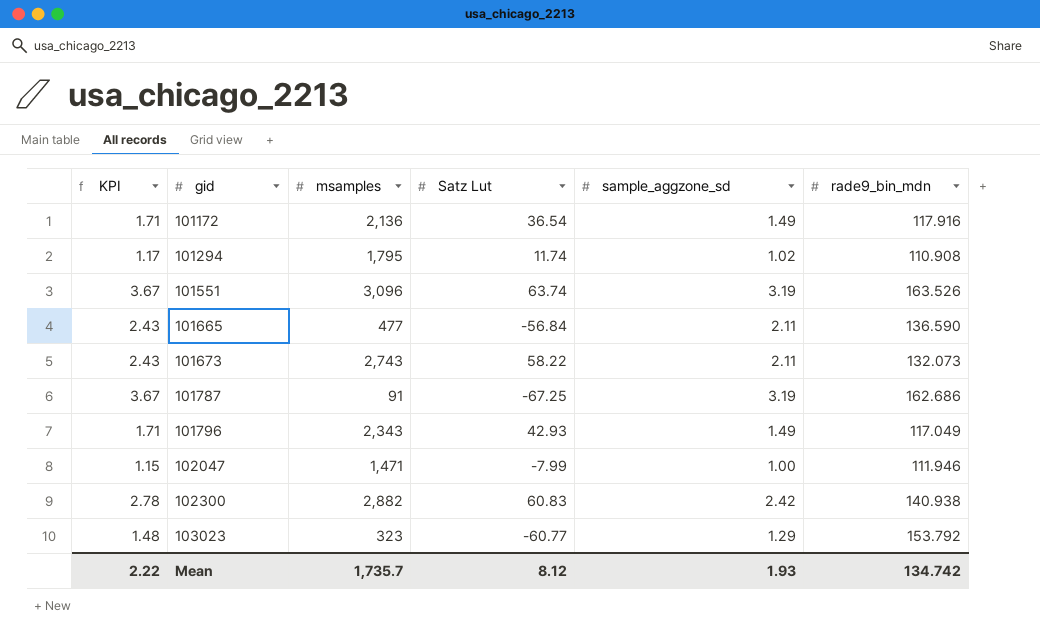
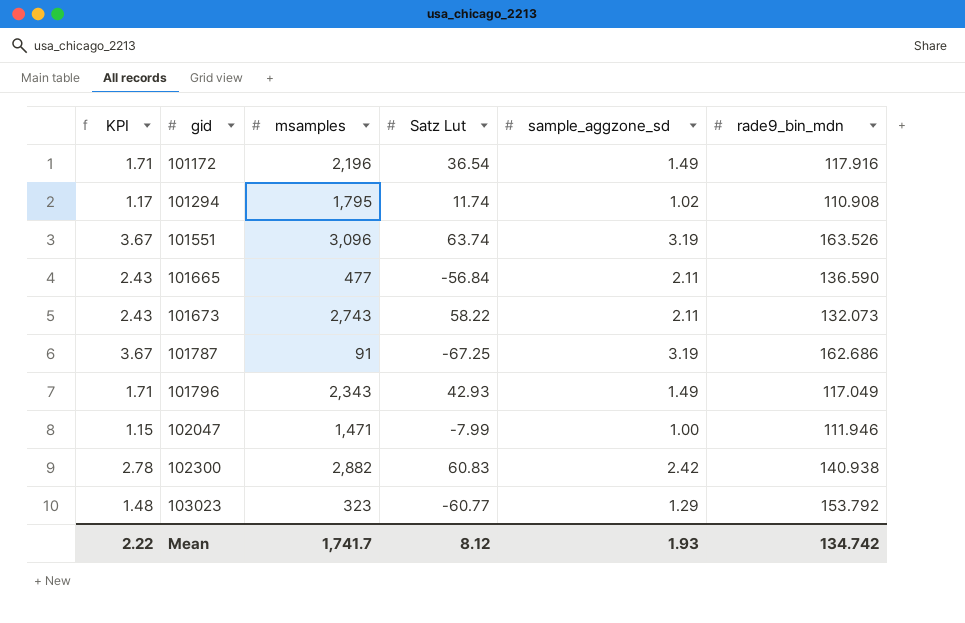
101172 | msamples: 2,136 -> 2,196
Mean | msamples: 1,735.7 -> 1,741.7

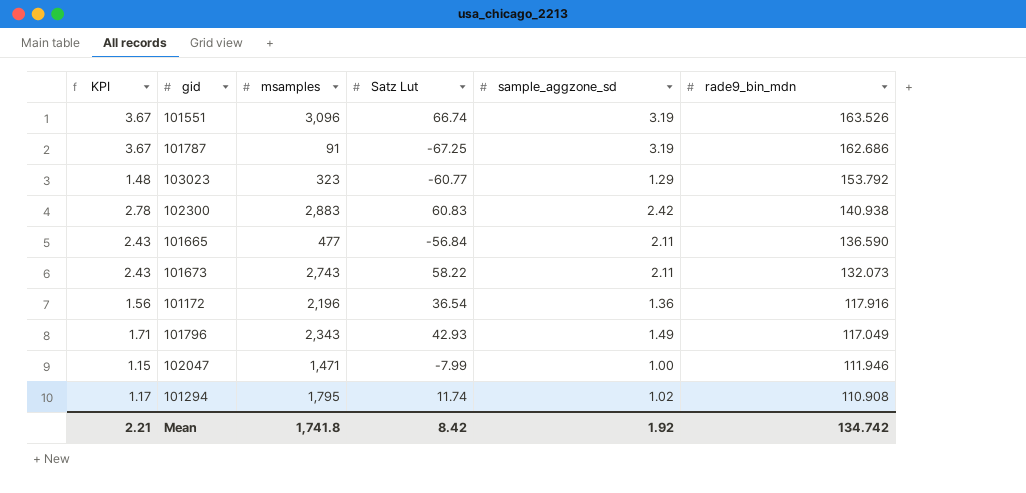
row order: gid ascending -> rade9_bin_mdn descending
101551 | Satz Lut: 63.74 -> 66.74
102300 | msamples: 2,882 -> 2,883
101172 | KPI: 1.71 -> 1.56
101172 | sample_aggzone_sd: 1.49 -> 1.36
Mean | KPI: 2.22 -> 2.21
Mean | msamples: 1,741.7 -> 1,741.8
Mean | Satz Lut: 8.12 -> 8.42
Mean | sample_aggzone_sd: 1.93 -> 1.92

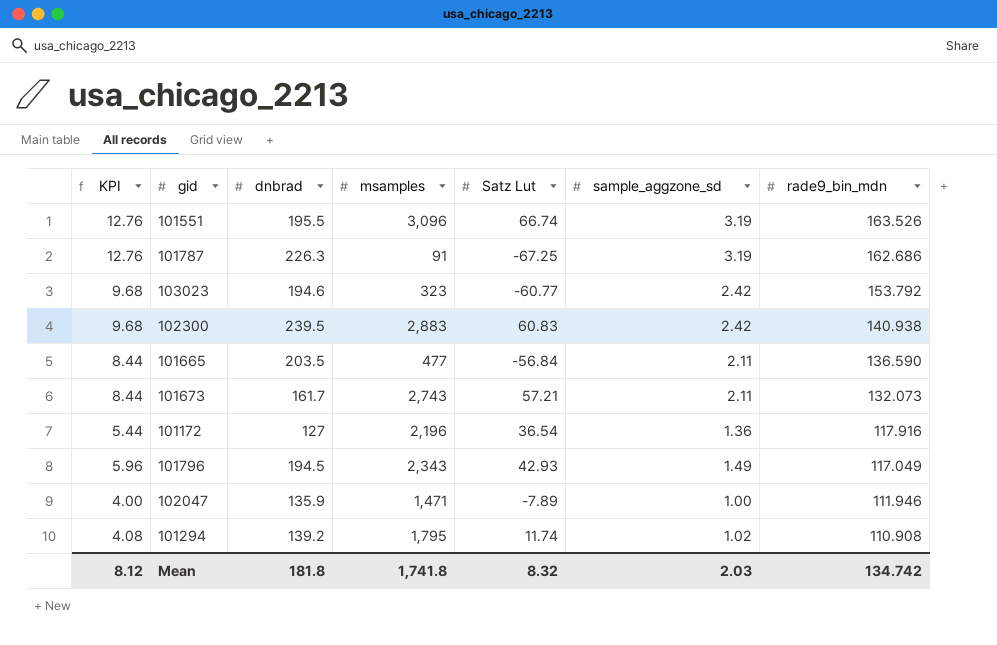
column KPI | formula: [sample_aggzone_sd] * 1.15 -> [sample_aggzone_sd] * 4
column dnbrad | position: none -> 3
103023 | sample_aggzone_sd: 1.29 -> 2.42
101673 | Satz Lut: 58.22 -> 57.21
102047 | Satz Lut: -7.99 -> -7.89
Mean | KPI: 2.21 -> 8.12
Mean | Satz Lut: 8.42 -> 8.32
Mean | sample_aggzone_sd: 1.92 -> 2.03

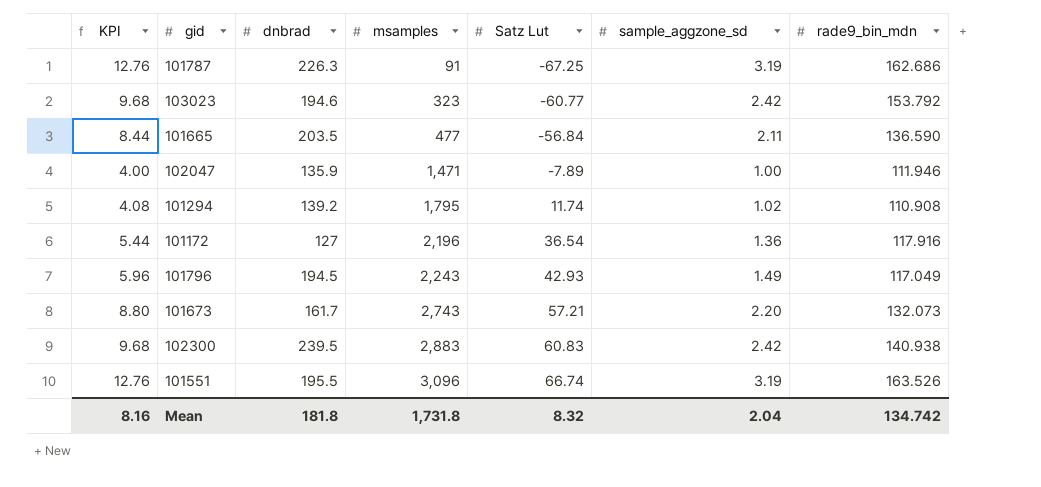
row order: rade9_bin_mdn descending -> msamples ascending
101796 | msamples: 2,343 -> 2,243
101673 | KPI: 8.44 -> 8.80
101673 | sample_aggzone_sd: 2.11 -> 2.20
Mean | KPI: 8.12 -> 8.16
Mean | msamples: 1,741.8 -> 1,731.8
Mean | sample_aggzone_sd: 2.03 -> 2.04

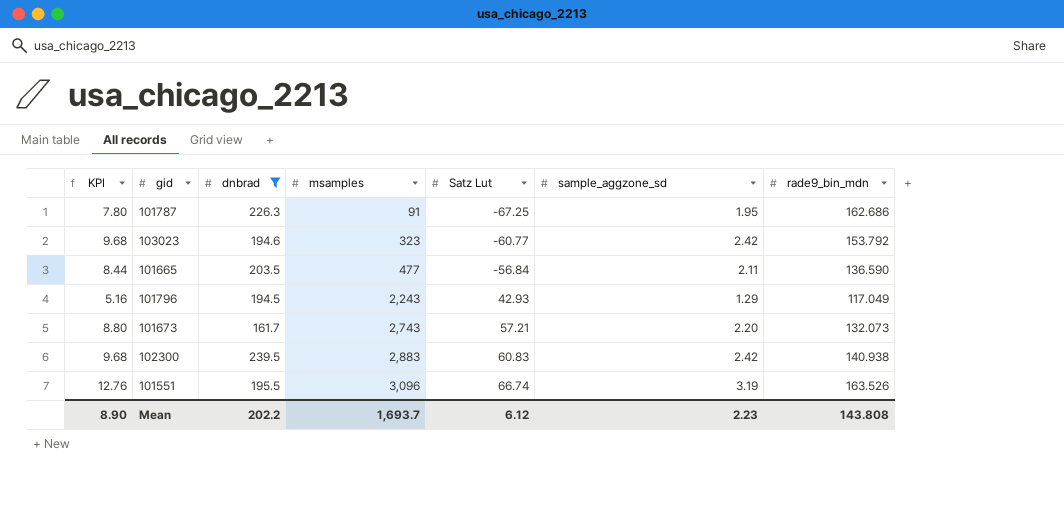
filter: none -> dnbrad >= 161.7
101787 | KPI: 12.76 -> 7.80
101787 | sample_aggzone_sd: 3.19 -> 1.95
101796 | KPI: 5.96 -> 5.16
101796 | sample_aggzone_sd: 1.49 -> 1.29
Mean | KPI: 8.16 -> 8.90
Mean | dnbrad: 181.8 -> 202.2
Mean | msamples: 1,731.8 -> 1,693.7
Mean | Satz Lut: 8.32 -> 6.12
Mean | sample_aggzone_sd: 2.04 -> 2.23
Mean | rade9_bin_mdn: 134.742 -> 143.808

